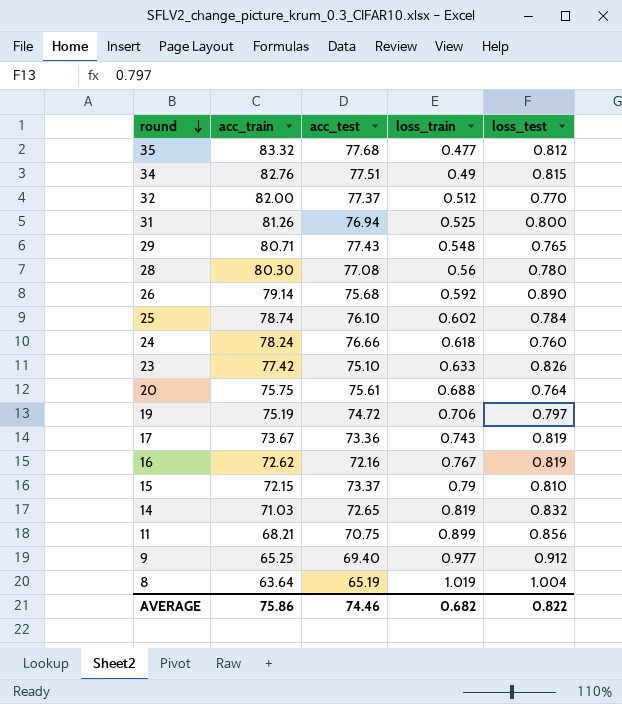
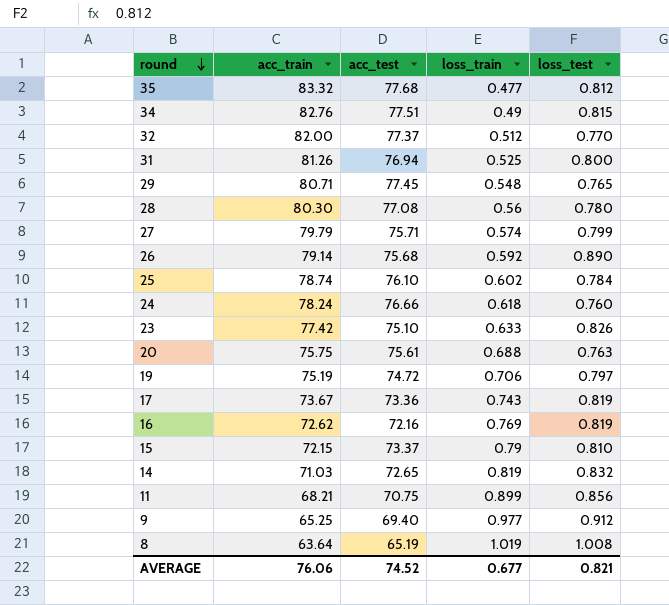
29 | acc_test: 77.43 -> 77.45
row 27: none -> 79.79 | 75.71 | 0.574 | 0.799
20 | loss_test: 0.764 -> 0.763
16 | loss_train: 0.767 -> 0.769
8 | loss_test: 1.004 -> 1.008
AVERAGE | acc_train: 75.86 -> 76.06
AVERAGE | acc_test: 74.46 -> 74.52
AVERAGE | loss_train: 0.682 -> 0.677
AVERAGE | loss_test: 0.822 -> 0.821

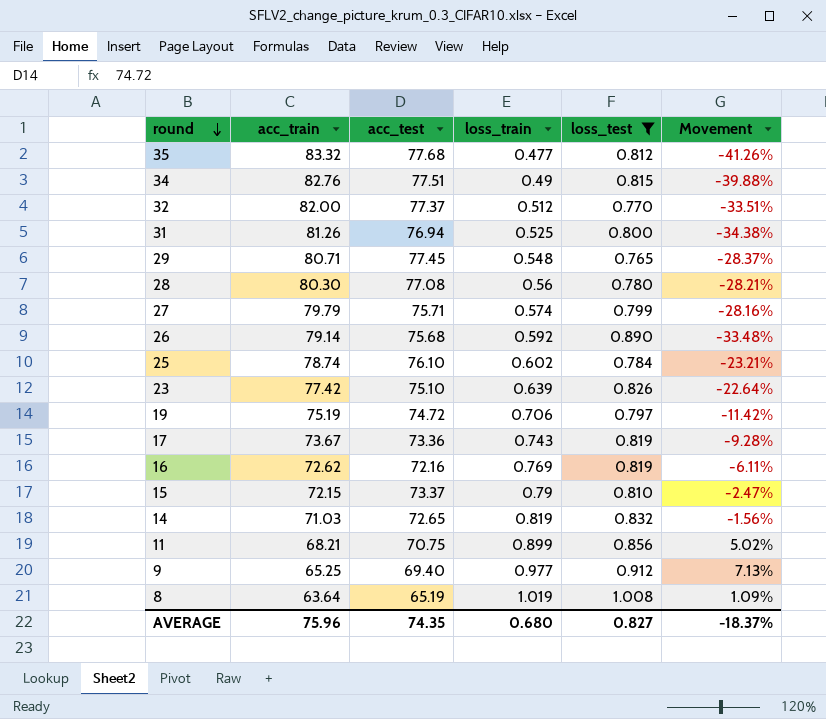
filter: none -> loss_test >= 0.765
column Movement | formula: none -> ([loss_train] - [loss_test]) / [loss_test]
23 | loss_train: 0.633 -> 0.639
AVERAGE | acc_train: 76.06 -> 75.96
AVERAGE | acc_test: 74.52 -> 74.35
AVERAGE | loss_train: 0.677 -> 0.680
AVERAGE | loss_test: 0.821 -> 0.827

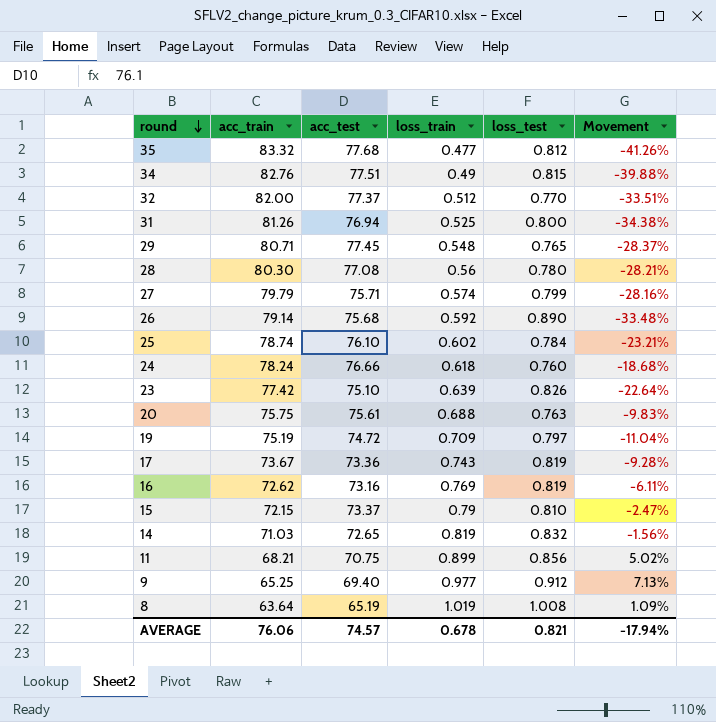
filter: loss_test >= 0.765 -> none
19 | loss_train: 0.706 -> 0.709
19 | Movement: -11.42% -> -11.04%
16 | acc_test: 72.16 -> 73.16
AVERAGE | acc_train: 75.96 -> 76.06
AVERAGE | acc_test: 74.35 -> 74.57
AVERAGE | loss_train: 0.680 -> 0.678
AVERAGE | loss_test: 0.827 -> 0.821
AVERAGE | Movement: -18.37% -> -17.94%

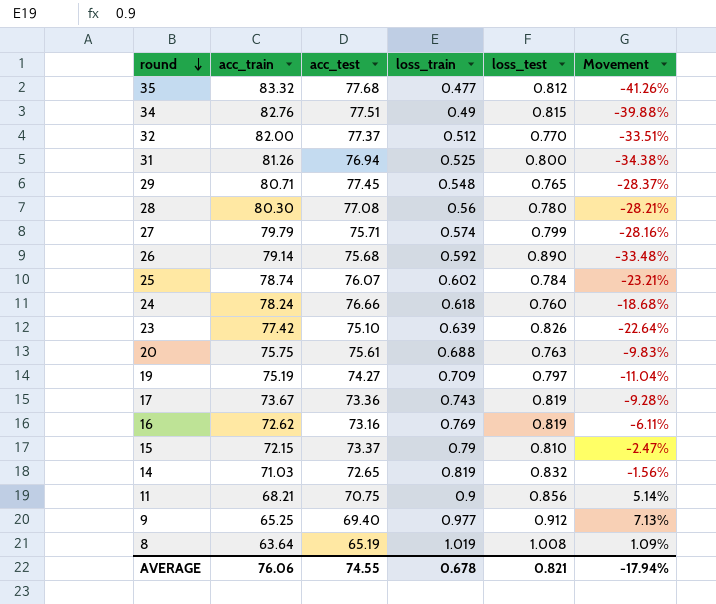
25 | acc_test: 76.10 -> 76.07
19 | acc_test: 74.72 -> 74.27
11 | loss_train: 0.899 -> 0.9
11 | Movement: 5.02% -> 5.14%
AVERAGE | acc_test: 74.57 -> 74.55

